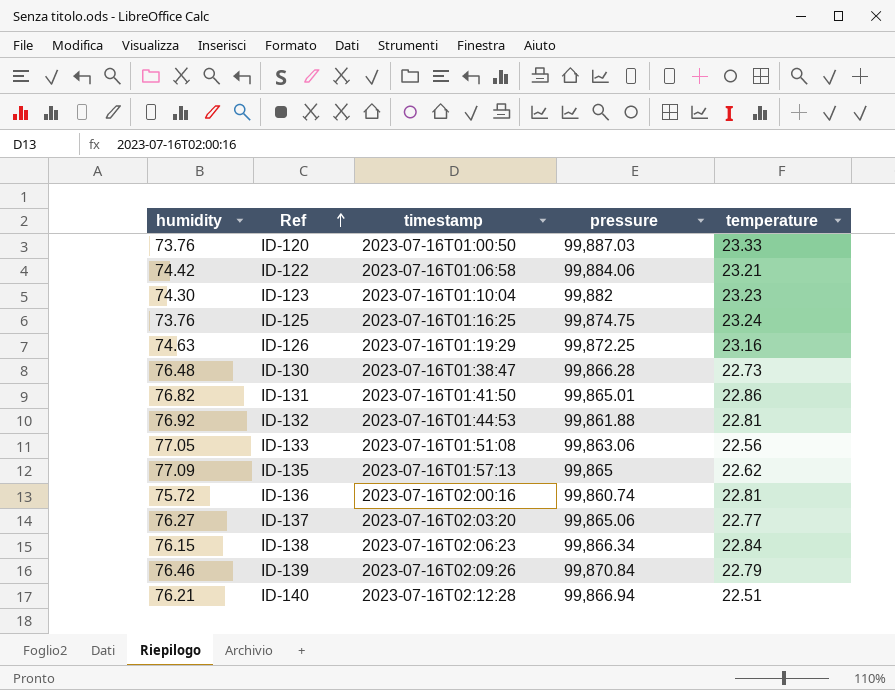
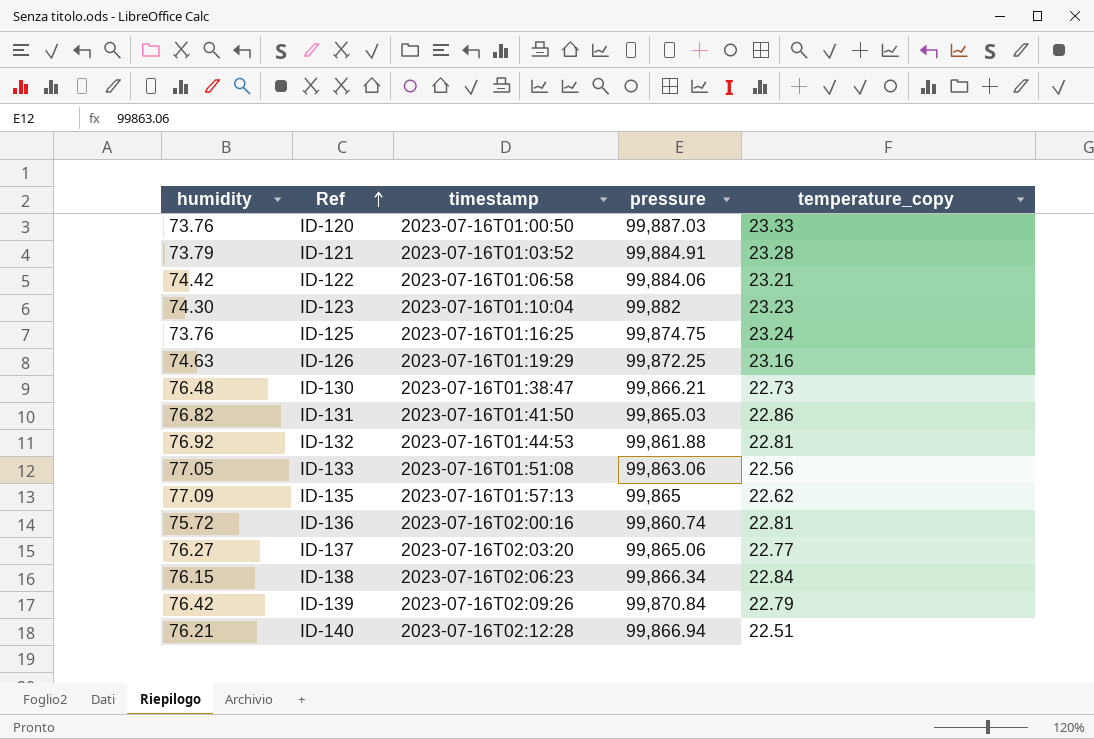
column name: temperature -> temperature_copy
row ID-121: none -> 73.79 | 2023-07-16T01:03:52 | 99,884.91 | 23.28
ID-130 | pressure: 99,866.28 -> 99,866.21
ID-131 | pressure: 99,865.01 -> 99,865.03
ID-139 | humidity: 76.46 -> 76.42

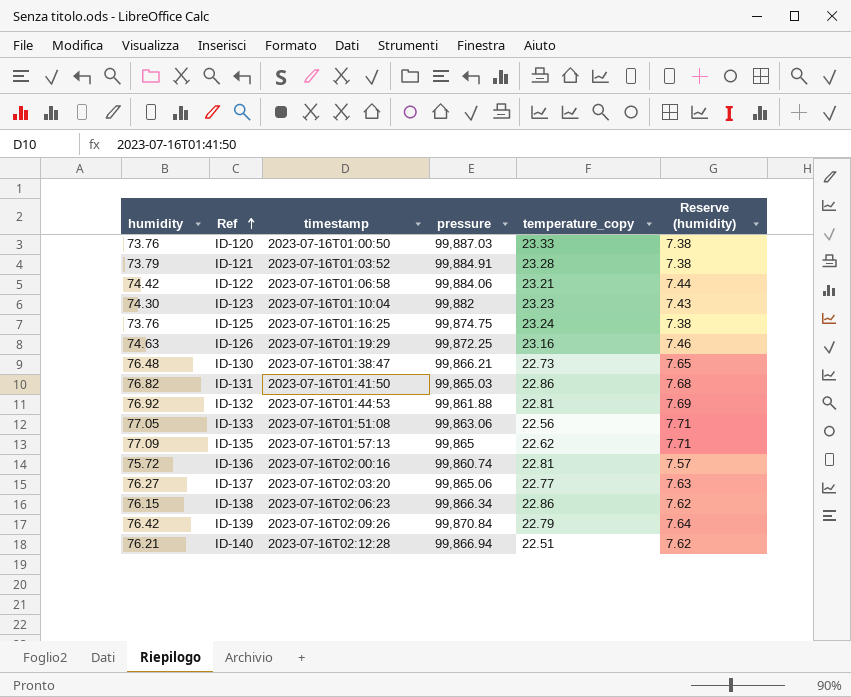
column Reserve (humidity) | formula: none -> [humidity] * 0.1
ID-138 | temperature_copy: 22.84 -> 22.86

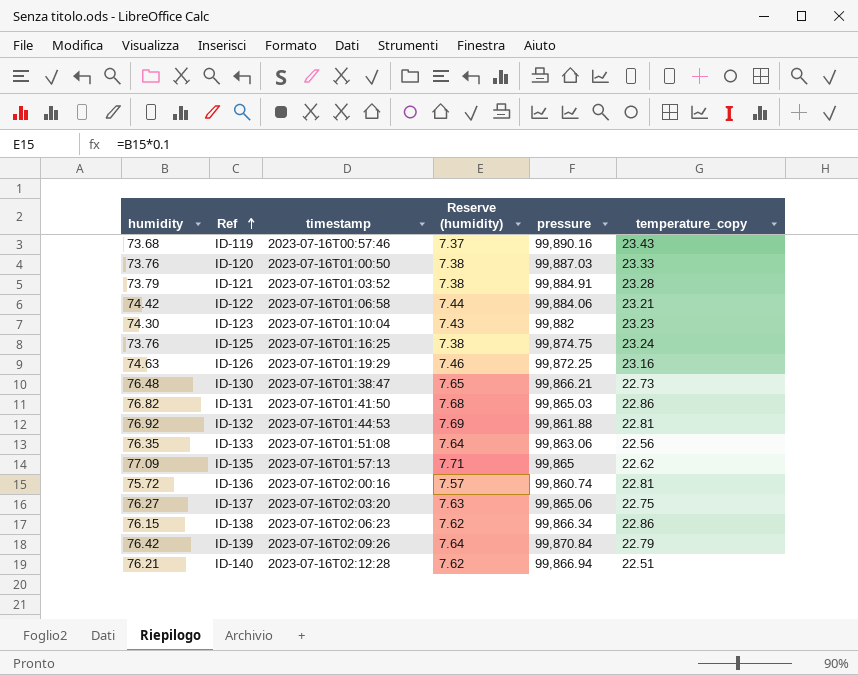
column Reserve (humidity) | position: 6 -> 4
row ID-119: none -> 73.68 | 2023-07-16T00:57:46 | 7.37 | 99,890.16 | 23.43
ID-133 | humidity: 77.05 -> 76.35
ID-133 | Reserve (humidity): 7.71 -> 7.64
ID-137 | temperature_copy: 22.77 -> 22.75

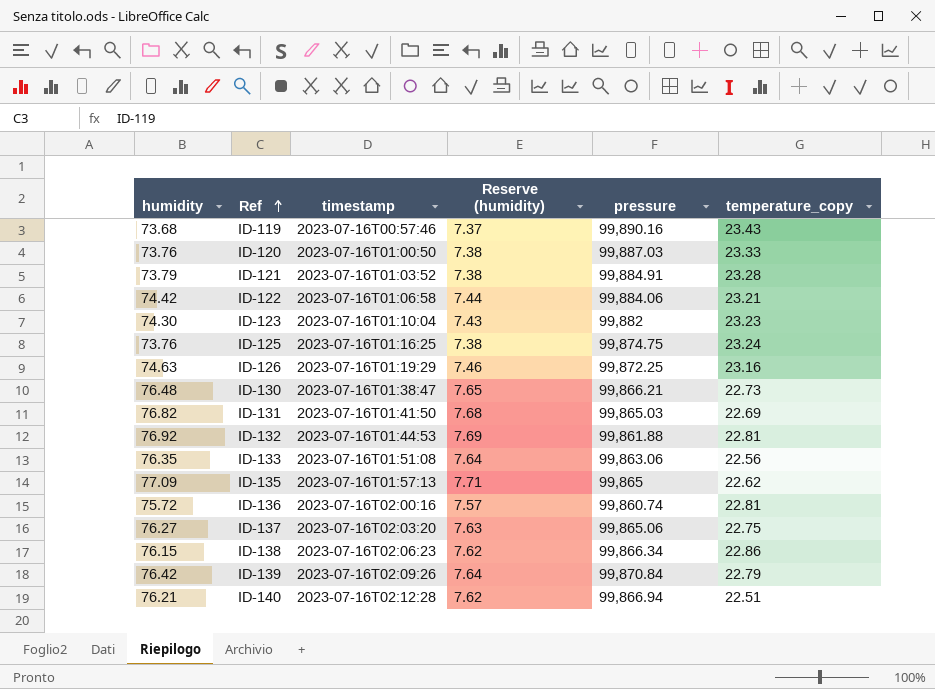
ID-131 | temperature_copy: 22.86 -> 22.69

